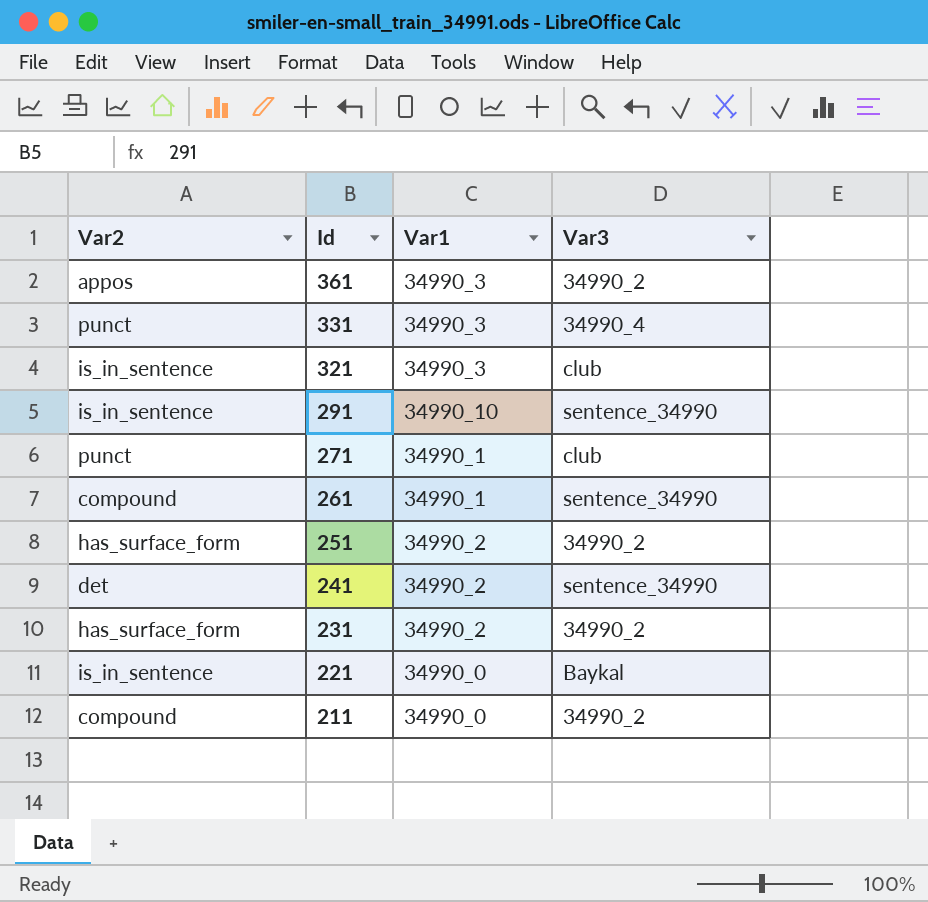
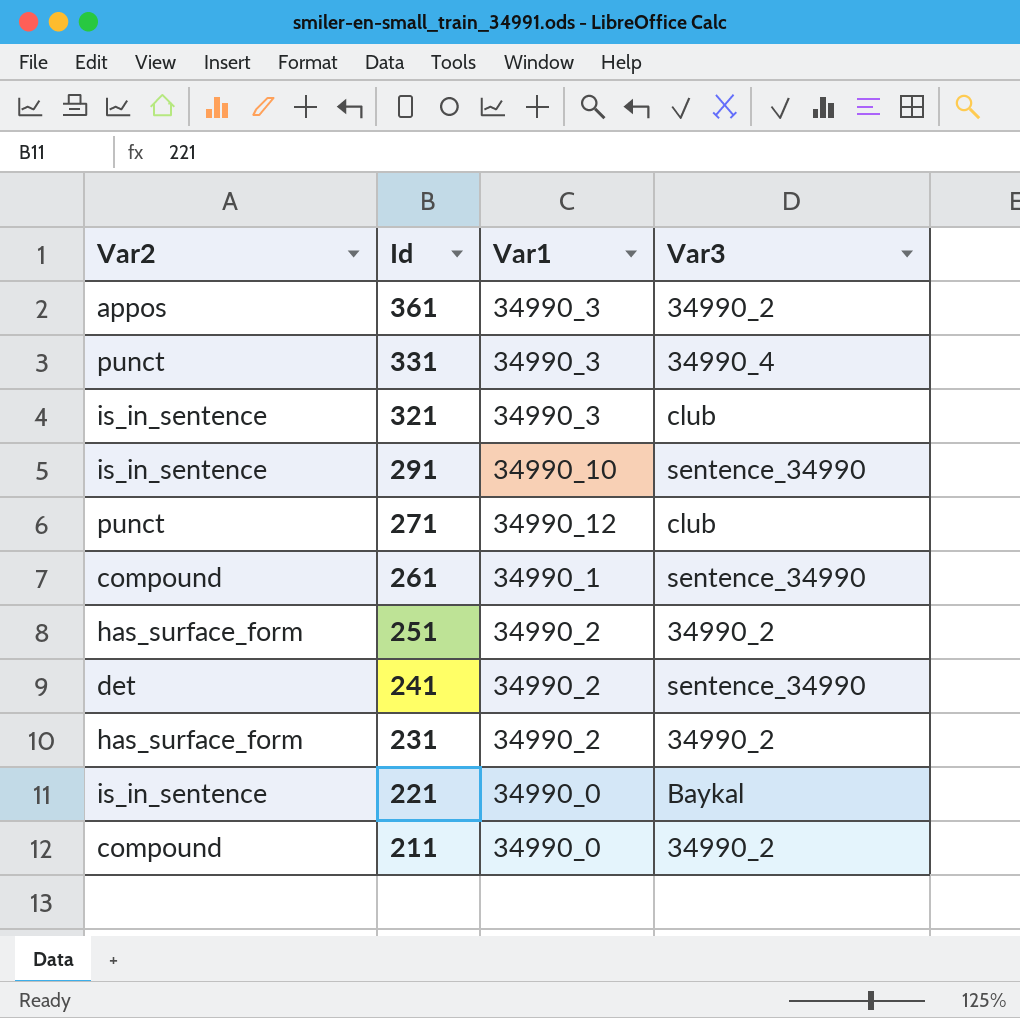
271 | Var1: 34990_1 -> 34990_12

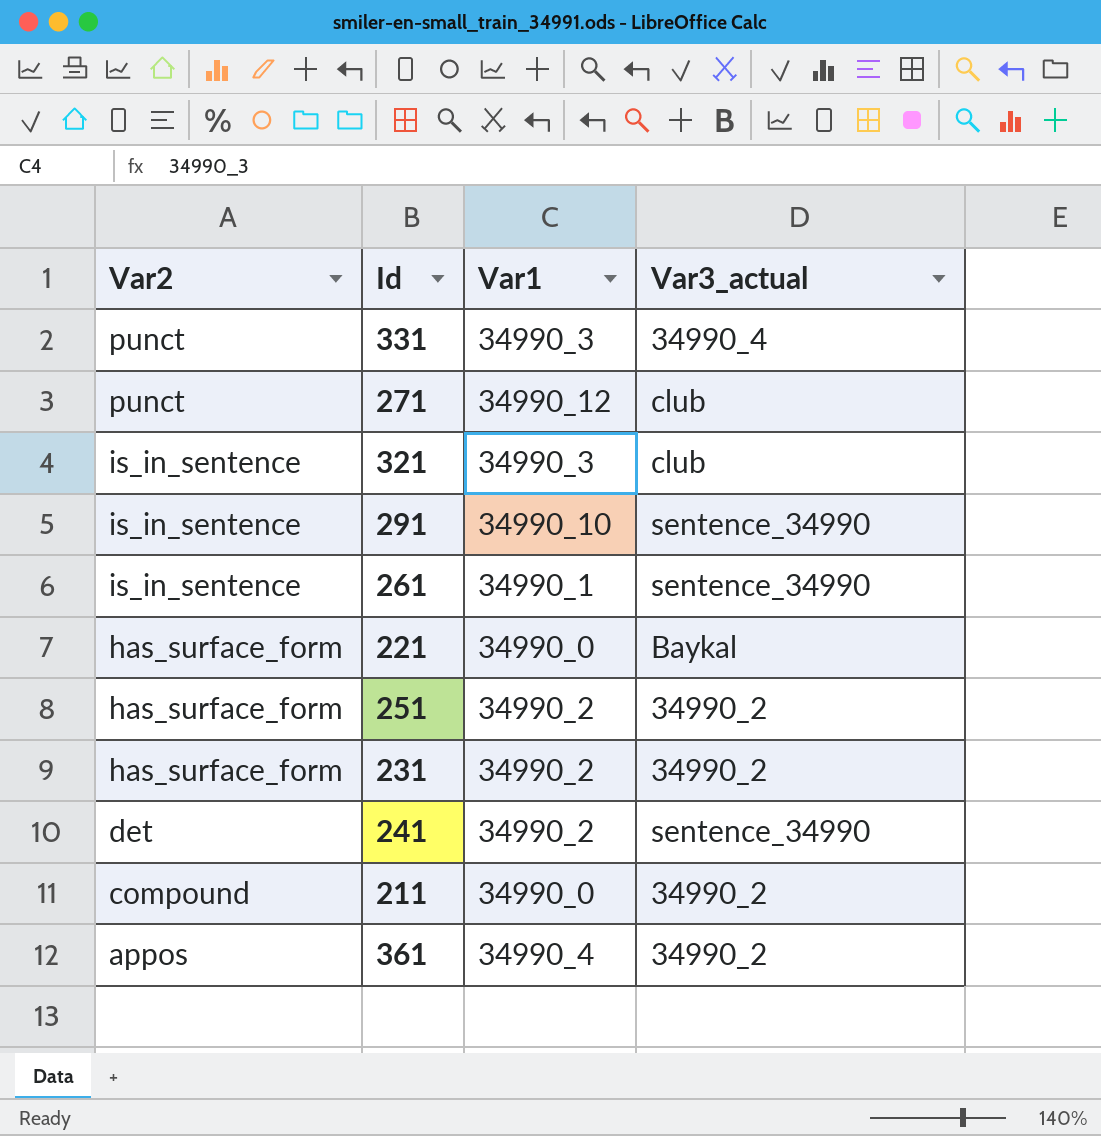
row order: Id descending -> Var2 descending
column name: Var3 -> Var3_actual
261 | Var2: compound -> is_in_sentence
221 | Var2: is_in_sentence -> has_surface_form
361 | Var1: 34990_3 -> 34990_4

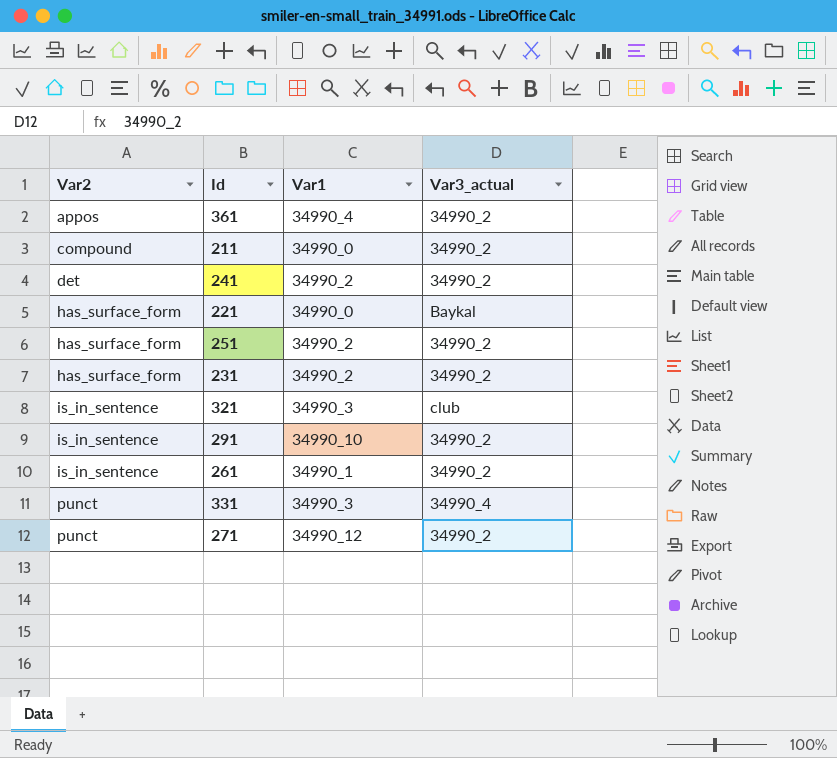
row order: Var2 descending -> Var2 ascending
241 | Var3_actual: sentence_34990 -> 34990_2
291 | Var3_actual: sentence_34990 -> 34990_2
261 | Var3_actual: sentence_34990 -> 34990_2
271 | Var3_actual: club -> 34990_2

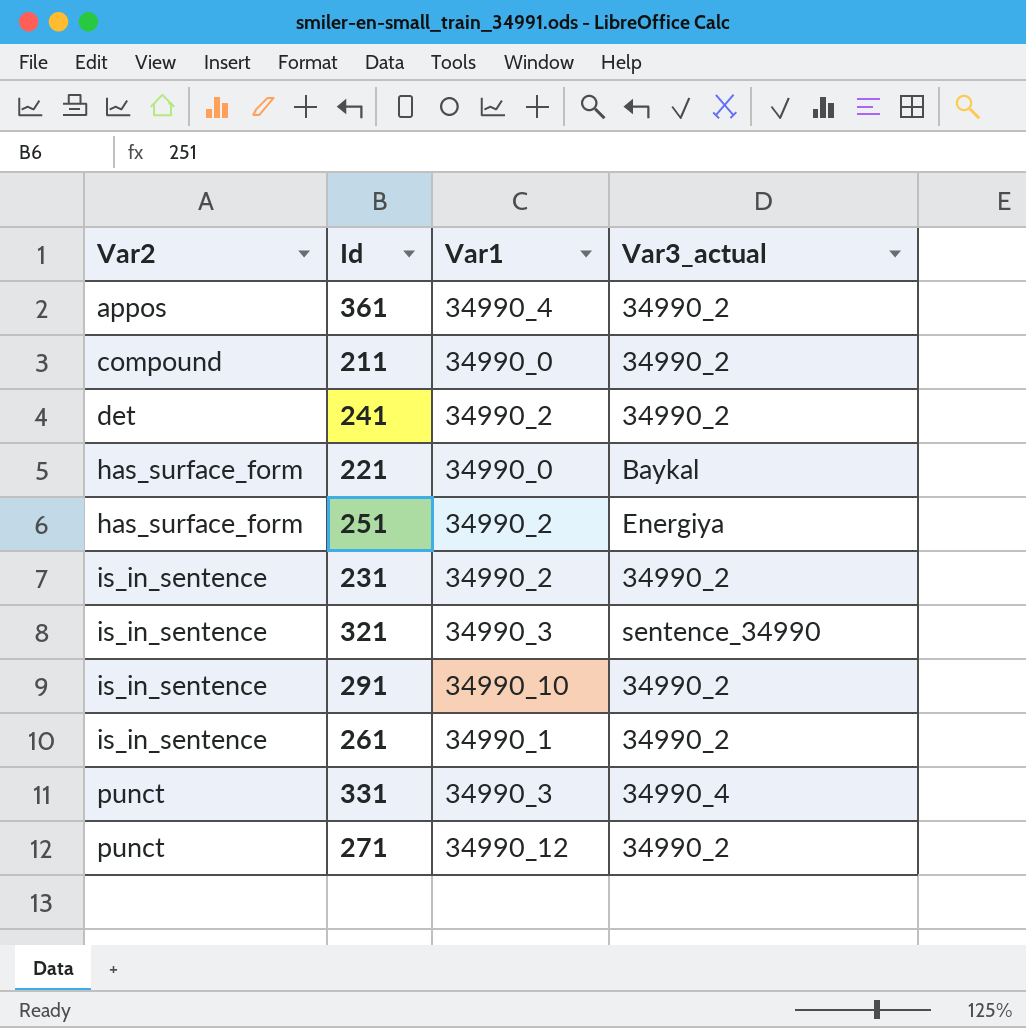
251 | Var3_actual: 34990_2 -> Energiya
231 | Var2: has_surface_form -> is_in_sentence
321 | Var3_actual: club -> sentence_34990

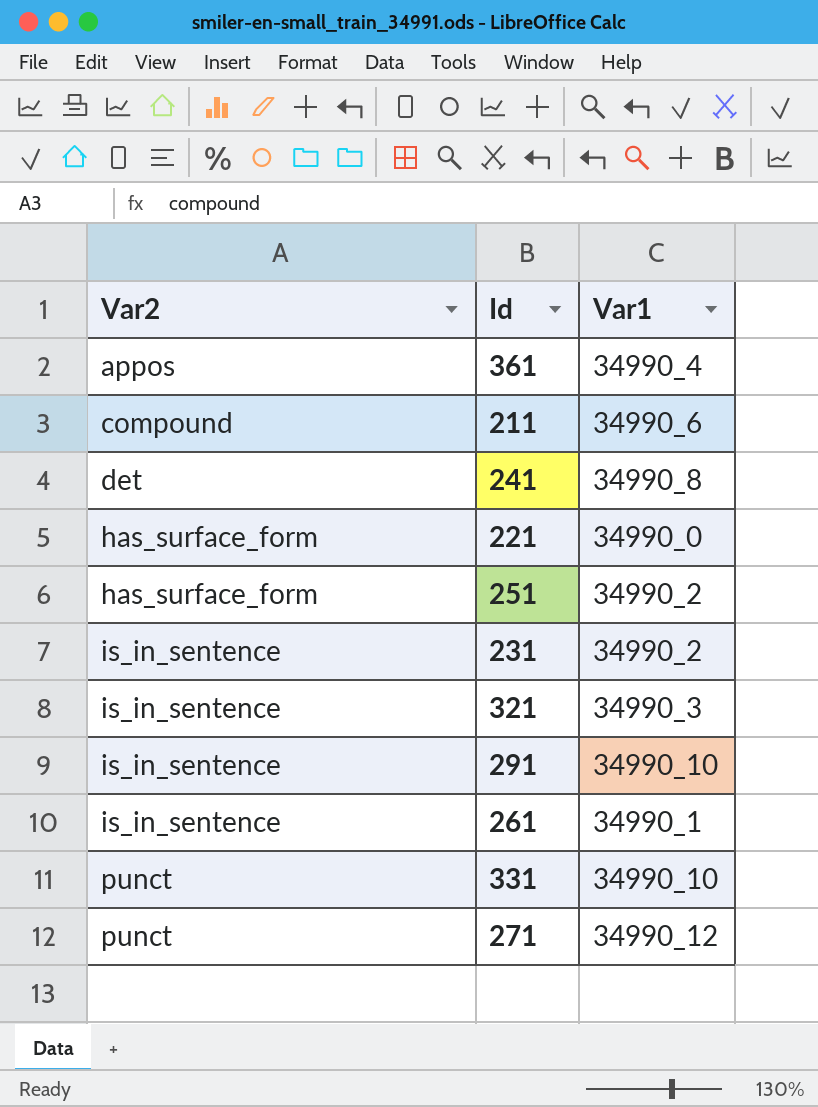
column Var3_actual | position: 4 -> none
211 | Var1: 34990_0 -> 34990_6
241 | Var1: 34990_2 -> 34990_8
331 | Var1: 34990_3 -> 34990_10

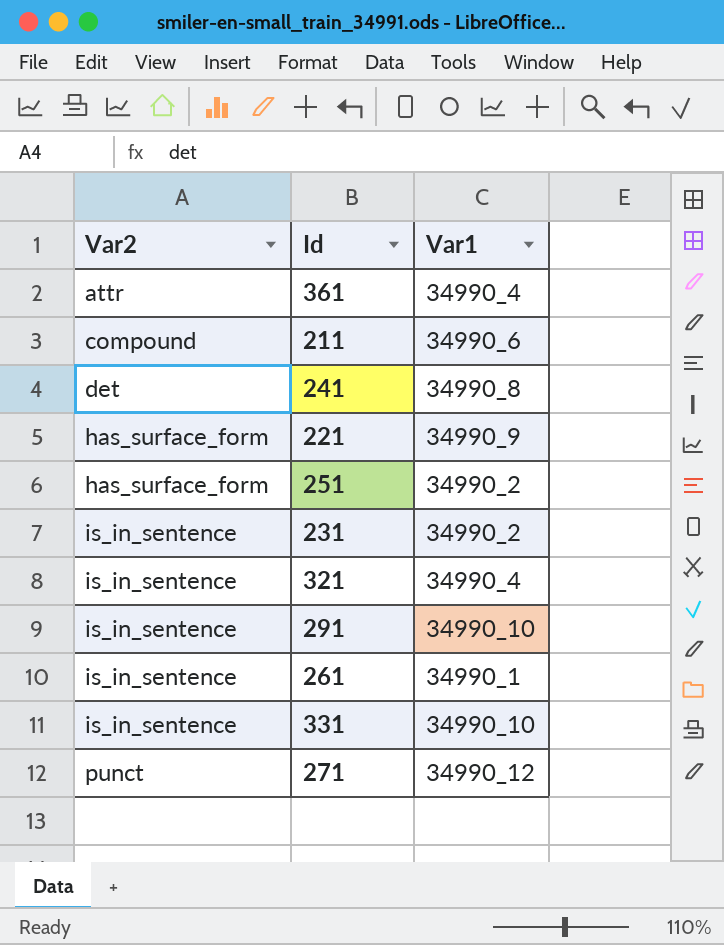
361 | Var2: appos -> attr
221 | Var1: 34990_0 -> 34990_9
321 | Var1: 34990_3 -> 34990_4
331 | Var2: punct -> is_in_sentence

